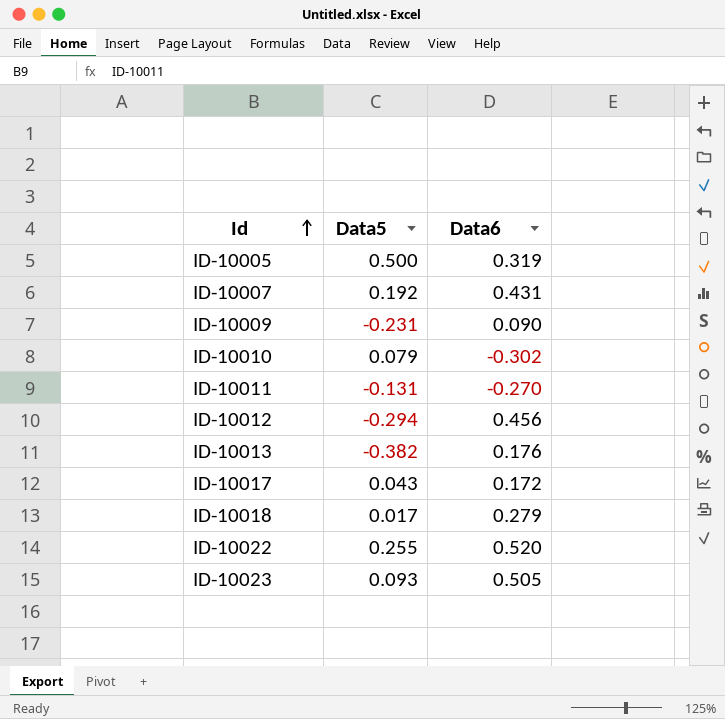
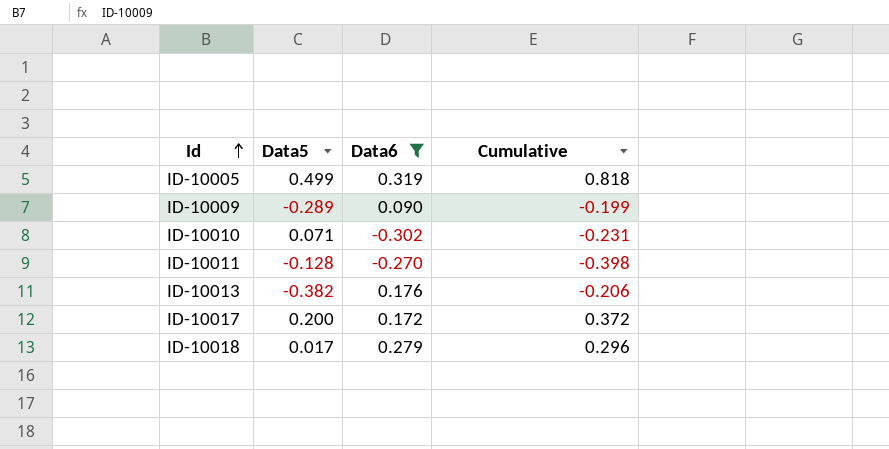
filter: none -> Data6 <= 0.319
column Cumulative | formula: none -> [Data5] + [Data6]
ID-10005 | Data5: 0.500 -> 0.499
ID-10009 | Data5: -0.231 -> -0.289
ID-10010 | Data5: 0.079 -> 0.071
ID-10011 | Data5: -0.131 -> -0.128
ID-10017 | Data5: 0.043 -> 0.200

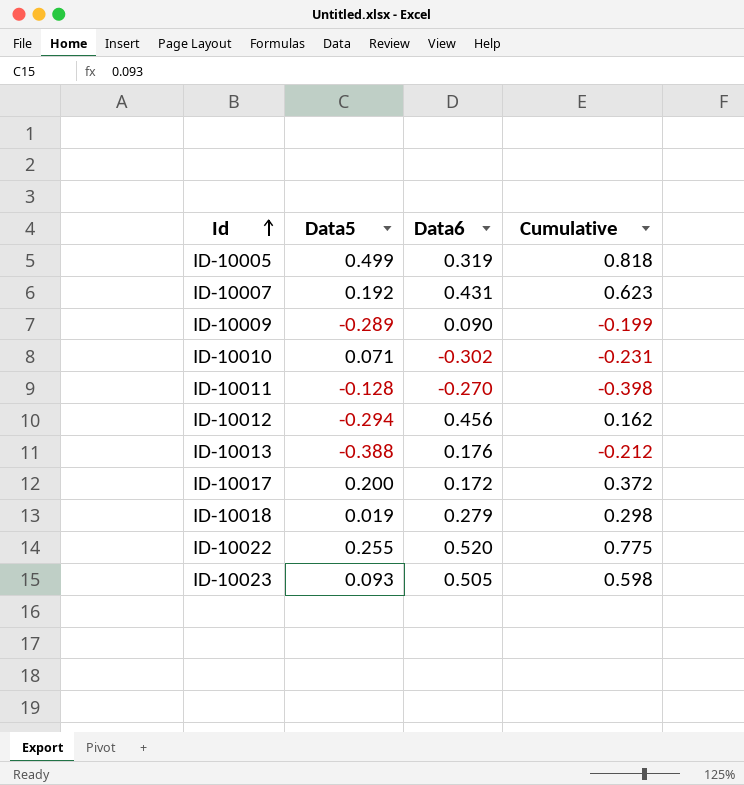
filter: Data6 <= 0.319 -> none
ID-10013 | Data5: -0.382 -> -0.388
ID-10013 | Cumulative: -0.206 -> -0.212
ID-10018 | Data5: 0.017 -> 0.019
ID-10018 | Cumulative: 0.296 -> 0.298

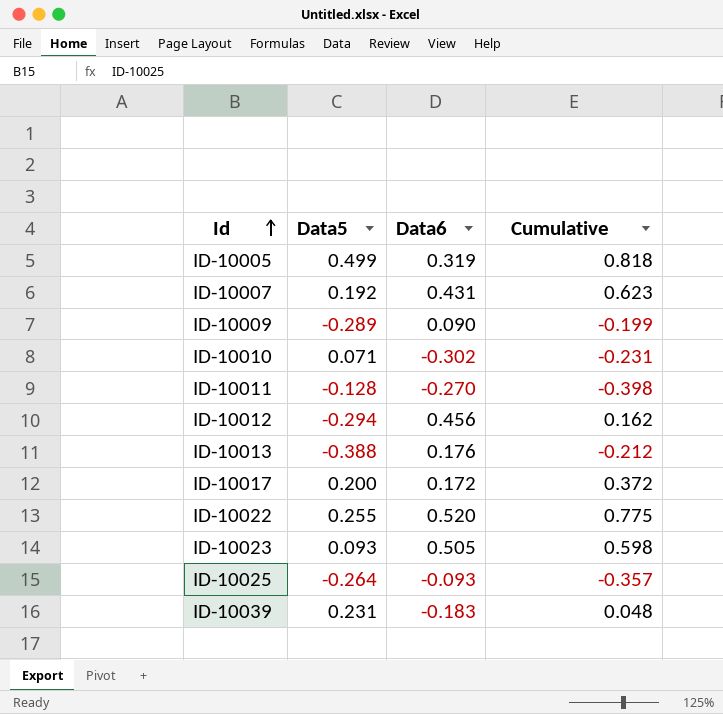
row ID-10018: 0.019 | 0.279 | 0.298 -> none
row ID-10025: none -> -0.264 | -0.093 | -0.357
row ID-10039: none -> 0.231 | -0.183 | 0.048

